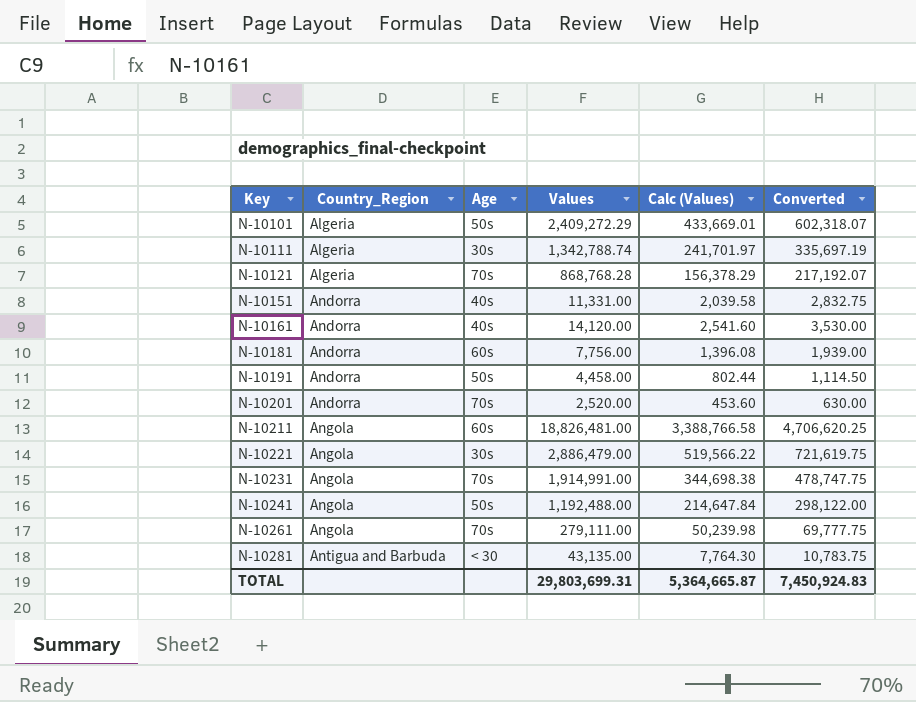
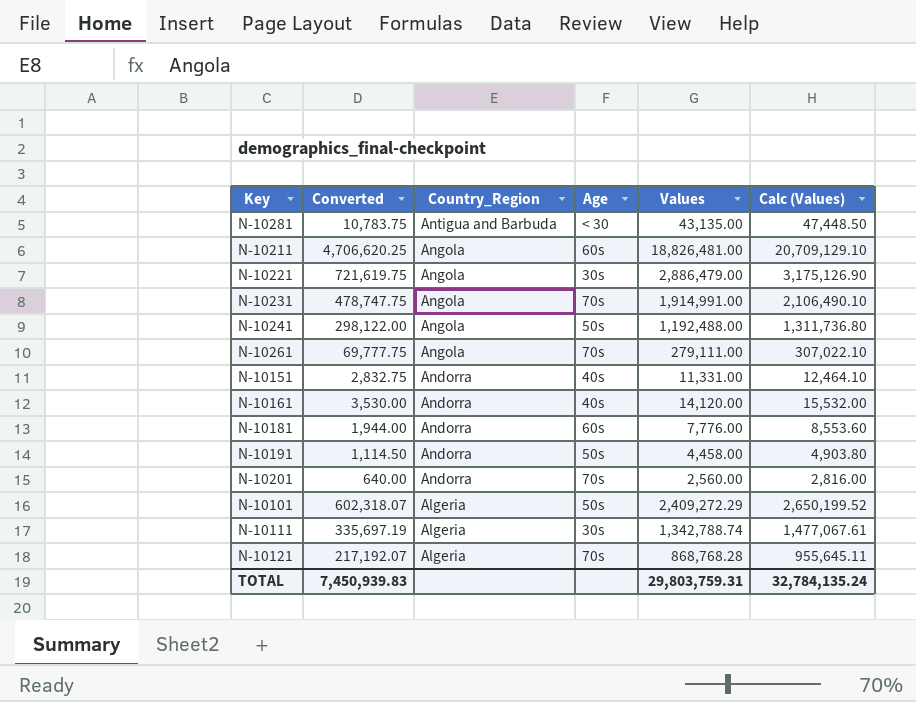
row order: Key ascending -> Country_Region descending
column Converted | position: 6 -> 2
column Calc (Values) | formula: [Values] * 0.18 -> [Values] * 1.1
N-10181 | Converted: 1,939.00 -> 1,944.00
N-10181 | Values: 7,756.00 -> 7,776.00
N-10201 | Converted: 630.00 -> 640.00
N-10201 | Values: 2,520.00 -> 2,560.00
TOTAL | Converted: 7,450,924.83 -> 7,450,939.83
TOTAL | Values: 29,803,699.31 -> 29,803,759.31
TOTAL | Calc (Values): 5,364,665.87 -> 32,784,135.24

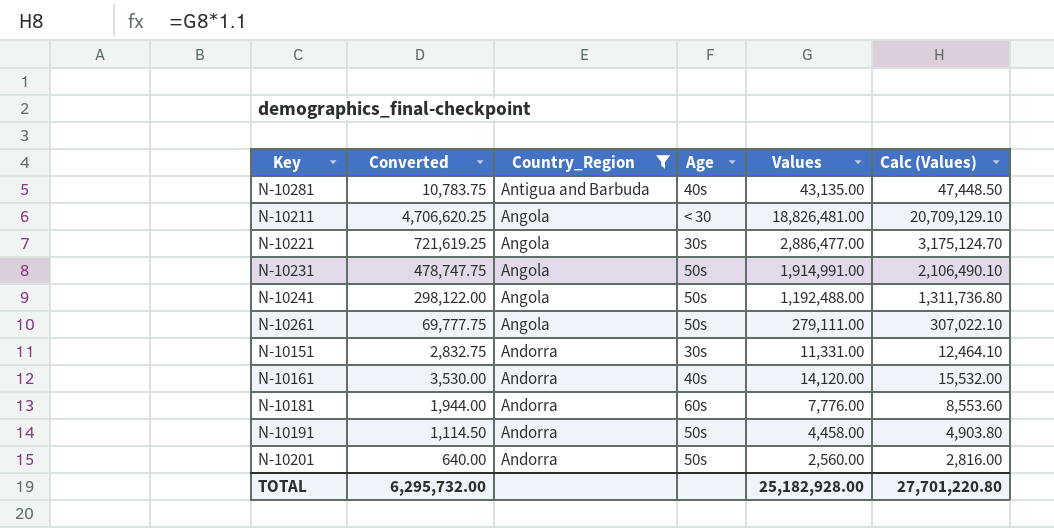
filter: none -> Country_Region != Algeria
N-10281 | Age: < 30 -> 40s
N-10211 | Age: 60s -> < 30
N-10221 | Converted: 721,619.75 -> 721,619.25
N-10221 | Values: 2,886,479.00 -> 2,886,477.00
N-10221 | Calc (Values): 3,175,126.90 -> 3,175,124.70
N-10231 | Age: 70s -> 50s
N-10261 | Age: 70s -> 50s
N-10151 | Age: 40s -> 30s
N-10201 | Age: 70s -> 50s
TOTAL | Converted: 7,450,939.83 -> 6,295,732.00
TOTAL | Values: 29,803,759.31 -> 25,182,928.00
TOTAL | Calc (Values): 32,784,135.24 -> 27,701,220.80

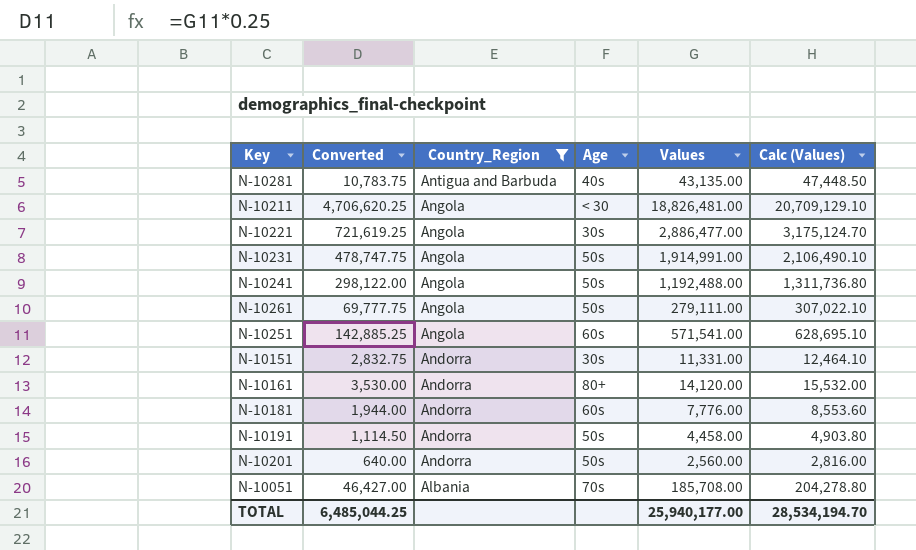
row N-10251: none -> 142,885.25 | Angola | 60s | 571,541.00 | 628,695.10
N-10161 | Age: 40s -> 80+
row N-10051: none -> 46,427.00 | Albania | 70s | 185,708.00 | 204,278.80
TOTAL | Converted: 6,295,732.00 -> 6,485,044.25
TOTAL | Values: 25,182,928.00 -> 25,940,177.00
TOTAL | Calc (Values): 27,701,220.80 -> 28,534,194.70

